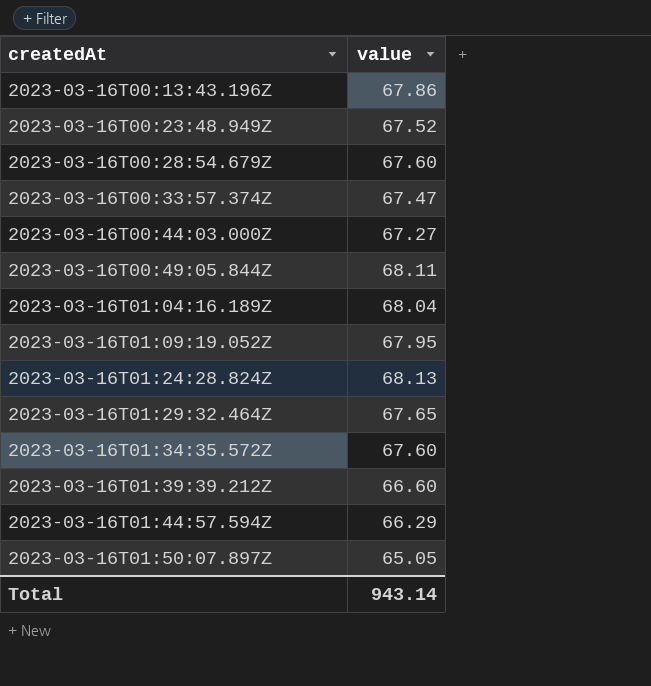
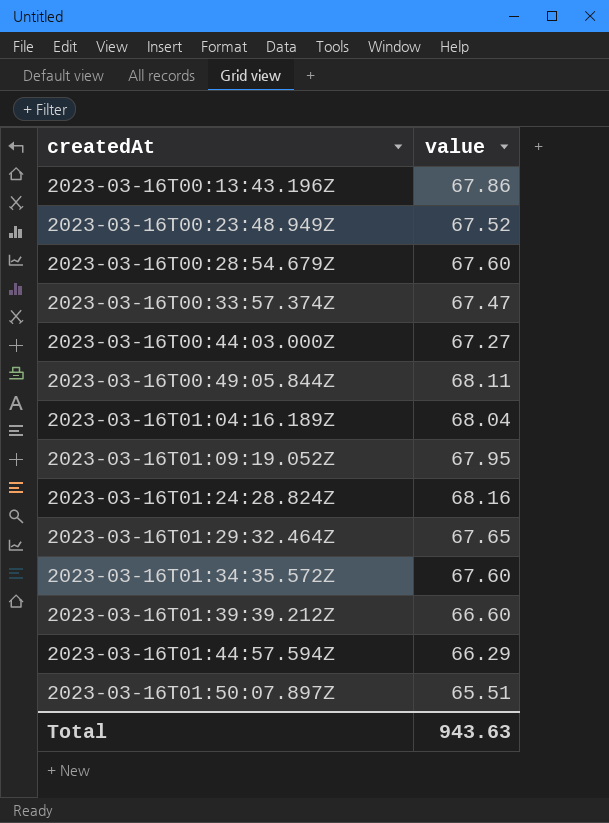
2023-03-16T01:24:28.824Z | value: 68.13 -> 68.16
2023-03-16T01:50:07.897Z | value: 65.05 -> 65.51
Total | value: 943.14 -> 943.63

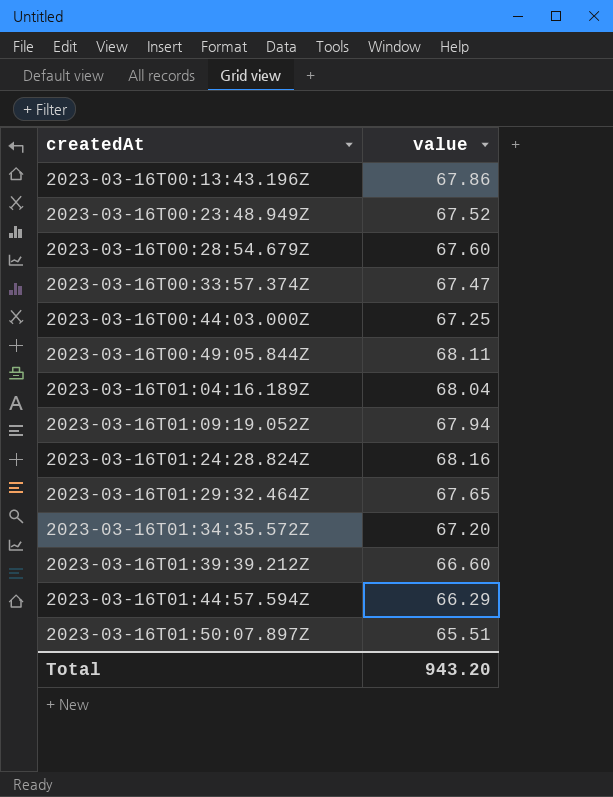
2023-03-16T00:44:03.000Z | value: 67.27 -> 67.25
2023-03-16T01:09:19.052Z | value: 67.95 -> 67.94
2023-03-16T01:34:35.572Z | value: 67.60 -> 67.20
Total | value: 943.63 -> 943.20

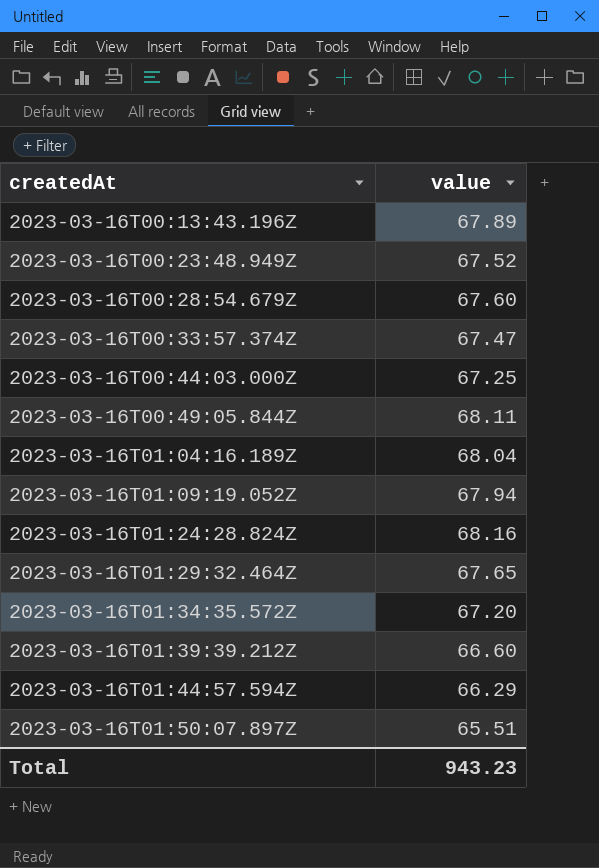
2023-03-16T00:13:43.196Z | value: 67.86 -> 67.89
Total | value: 943.20 -> 943.23

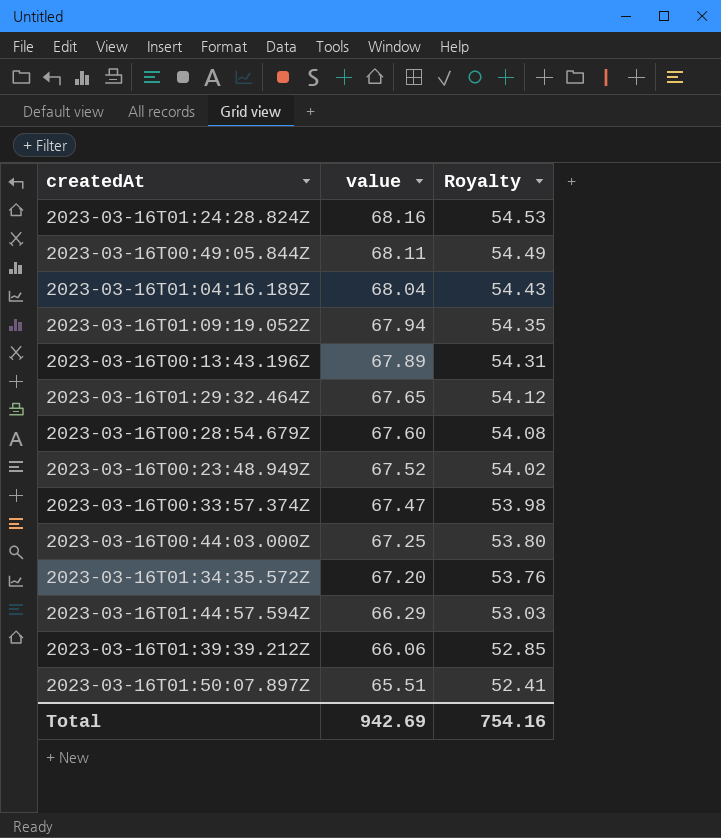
row order: createdAt ascending -> value descending
column Royalty | formula: none -> [value] * 0.8
2023-03-16T01:39:39.212Z | value: 66.60 -> 66.06
Total | value: 943.23 -> 942.69

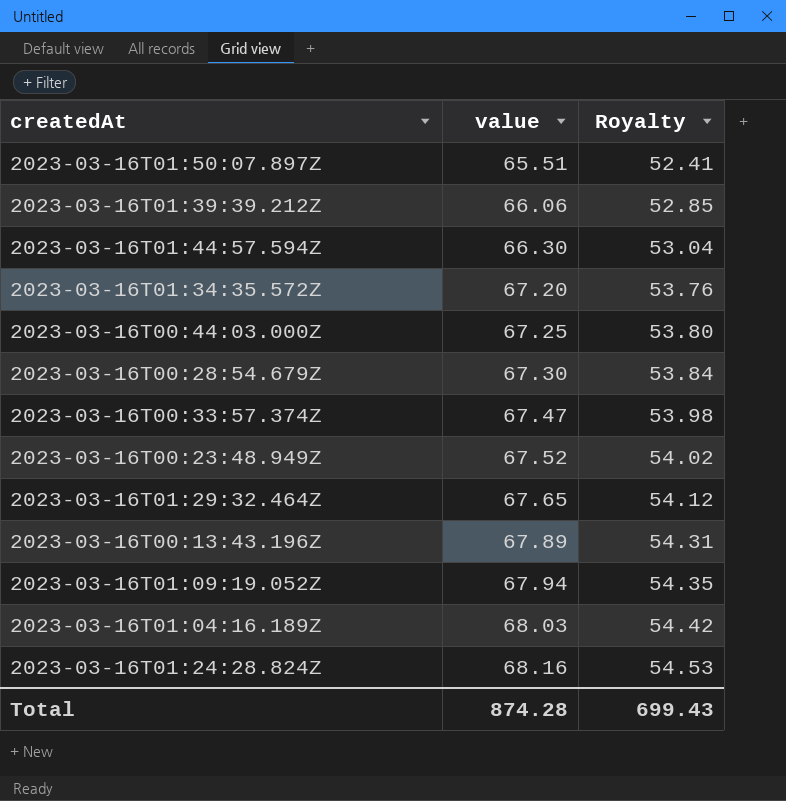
row order: value descending -> value ascending
row 2023-03-16T00:49:05.844Z: 68.11 | 54.49 -> none
2023-03-16T01:44:57.594Z | value: 66.29 -> 66.30
2023-03-16T01:44:57.594Z | Royalty: 53.03 -> 53.04
2023-03-16T00:28:54.679Z | value: 67.60 -> 67.30
2023-03-16T00:28:54.679Z | Royalty: 54.08 -> 53.84
2023-03-16T01:04:16.189Z | value: 68.04 -> 68.03
2023-03-16T01:04:16.189Z | Royalty: 54.43 -> 54.42
Total | value: 942.69 -> 874.28
Total | Royalty: 754.16 -> 699.43

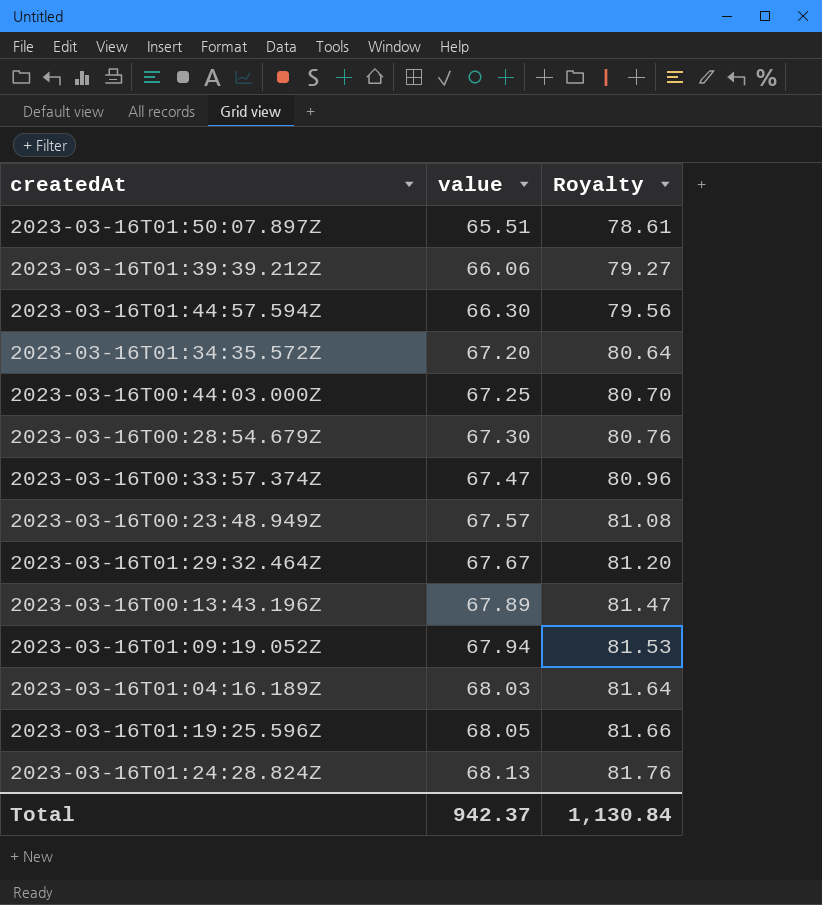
column Royalty | formula: [value] * 0.8 -> [value] * 1.2
2023-03-16T00:23:48.949Z | value: 67.52 -> 67.57
2023-03-16T01:29:32.464Z | value: 67.65 -> 67.67
row 2023-03-16T01:19:25.596Z: none -> 68.05 | 81.66
2023-03-16T01:24:28.824Z | value: 68.16 -> 68.13
Total | value: 874.28 -> 942.37
Total | Royalty: 699.43 -> 1,130.84

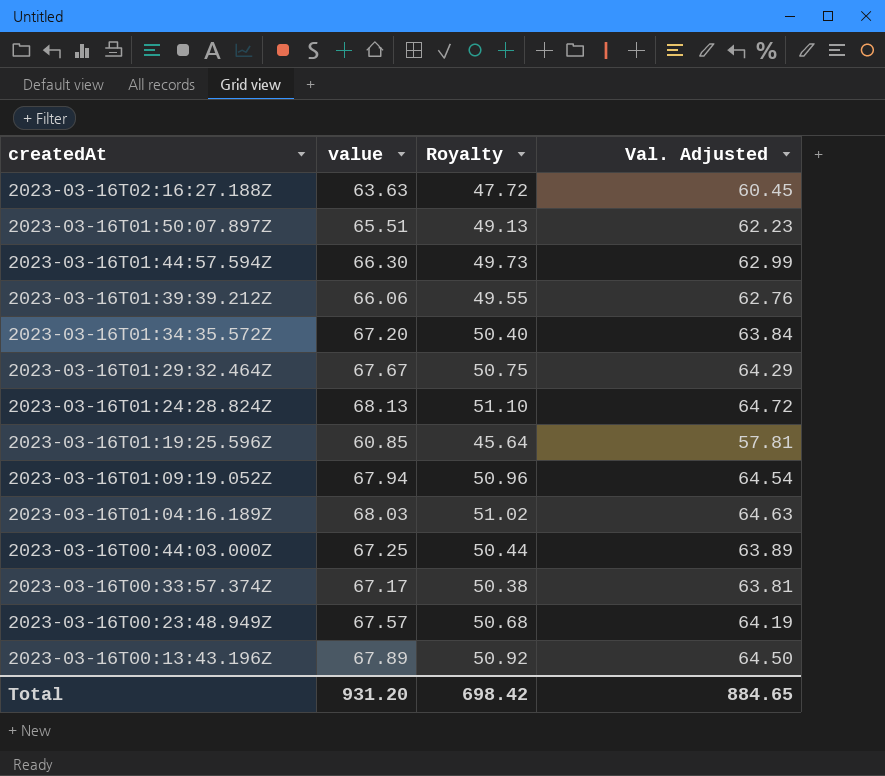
row order: value ascending -> createdAt descending
column Royalty | formula: [value] * 1.2 -> [value] * 0.75
column Val. Adjusted | formula: none -> [value] * 0.95
row 2023-03-16T00:28:54.679Z: 67.30 | 80.76 -> none
row 2023-03-16T02:16:27.188Z: none -> 63.63 | 47.72 | 60.45
2023-03-16T01:19:25.596Z | value: 68.05 -> 60.85
2023-03-16T00:33:57.374Z | value: 67.47 -> 67.17
Total | value: 942.37 -> 931.20
Total | Royalty: 1,130.84 -> 698.42

